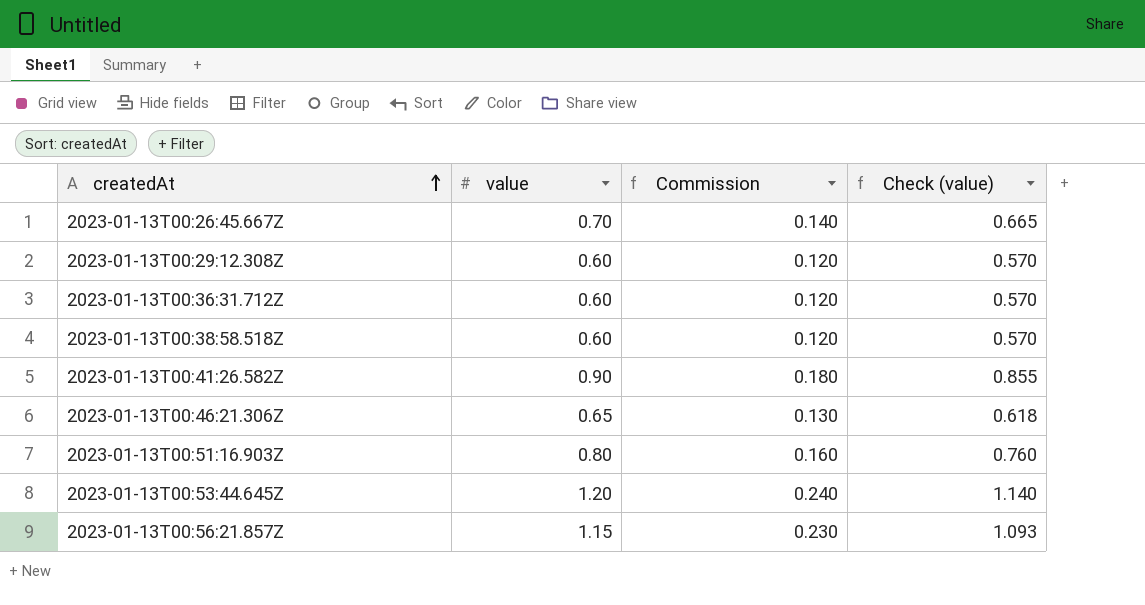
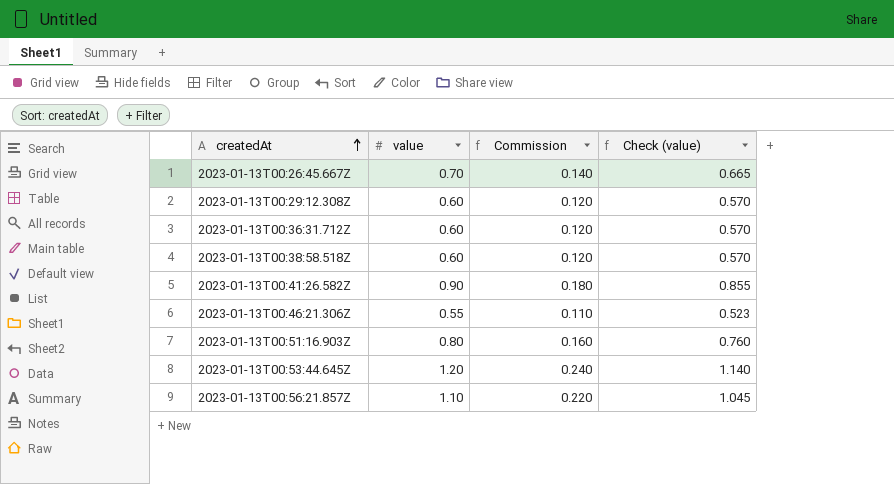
2023-01-13T00:46:21.306Z | value: 0.65 -> 0.55
2023-01-13T00:46:21.306Z | Commission: 0.130 -> 0.110
2023-01-13T00:46:21.306Z | Check (value): 0.618 -> 0.523
2023-01-13T00:56:21.857Z | value: 1.15 -> 1.10
2023-01-13T00:56:21.857Z | Commission: 0.230 -> 0.220
2023-01-13T00:56:21.857Z | Check (value): 1.093 -> 1.045

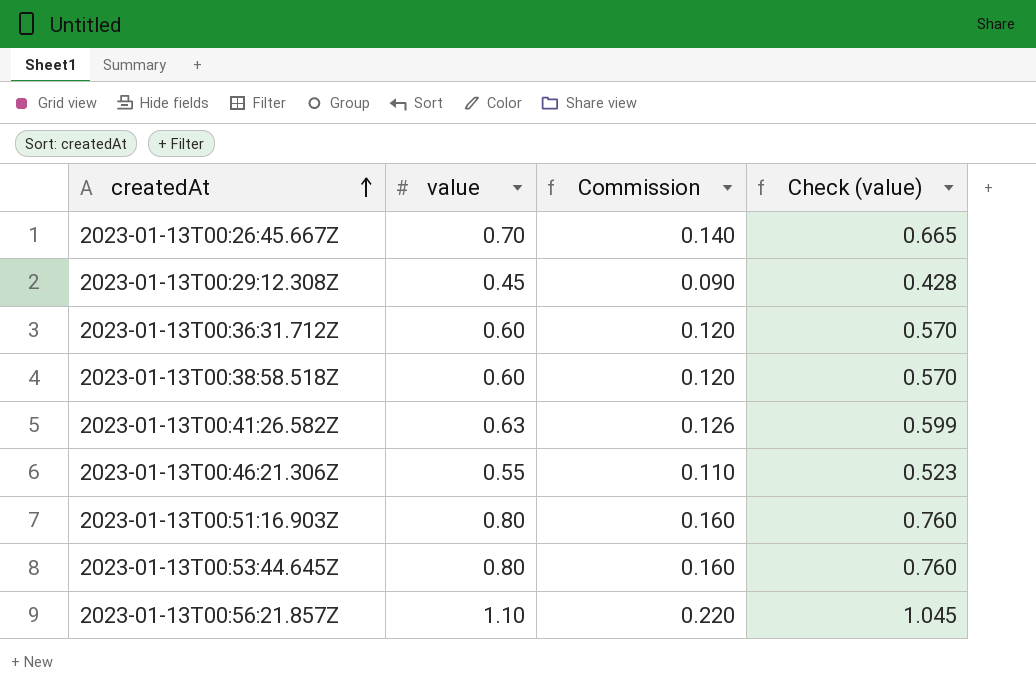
2023-01-13T00:29:12.308Z | value: 0.60 -> 0.45
2023-01-13T00:29:12.308Z | Commission: 0.120 -> 0.090
2023-01-13T00:29:12.308Z | Check (value): 0.570 -> 0.428
2023-01-13T00:41:26.582Z | value: 0.90 -> 0.63
2023-01-13T00:41:26.582Z | Commission: 0.180 -> 0.126
2023-01-13T00:41:26.582Z | Check (value): 0.855 -> 0.599
2023-01-13T00:53:44.645Z | value: 1.20 -> 0.80
2023-01-13T00:53:44.645Z | Commission: 0.240 -> 0.160
2023-01-13T00:53:44.645Z | Check (value): 1.140 -> 0.760

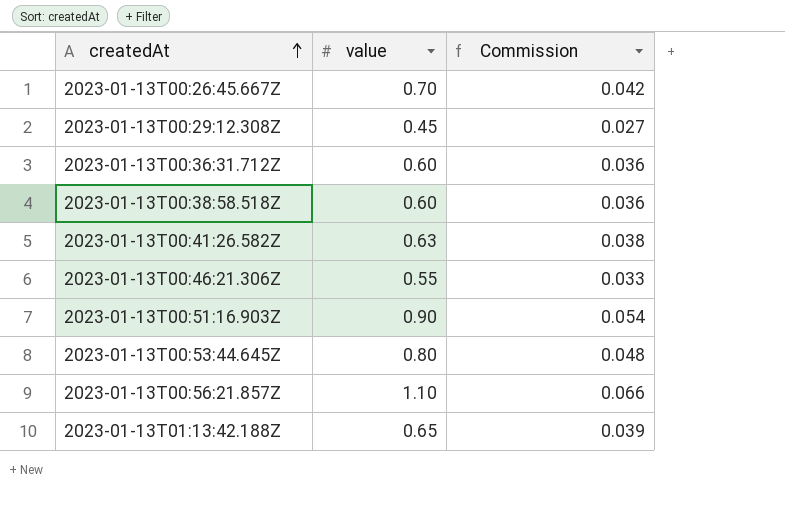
column Check (value) | formula: [value] * 0.95 -> none
column Commission | formula: [value] * 0.2 -> [value] * 0.06
2023-01-13T00:51:16.903Z | value: 0.80 -> 0.90
row 2023-01-13T01:13:42.188Z: none -> 0.65 | 0.039

